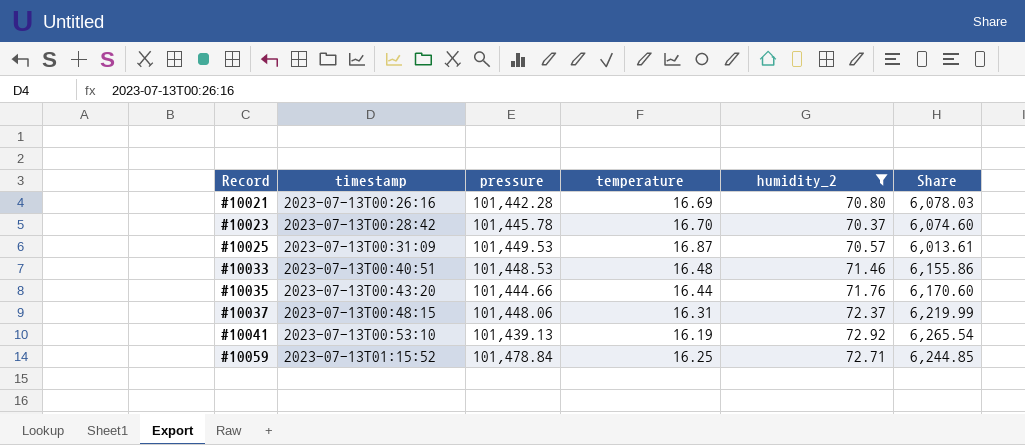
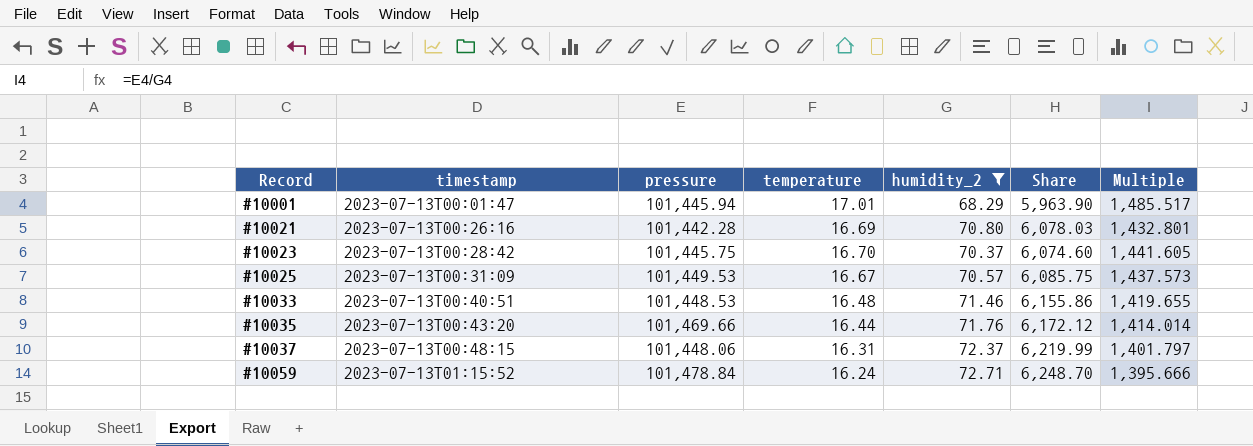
column Multiple | formula: none -> [pressure] / [humidity_2]
row #10041: 2023-07-13T00:53:10 | 101,439.13 | 16.19 | 72.92 | 6,265.54 -> none
row #10001: none -> 2023-07-13T00:01:47 | 101,445.94 | 17.01 | 68.29 | 5,963.90 | 1,485.517
#10023 | pressure: 101,445.78 -> 101,445.75
#10025 | temperature: 16.87 -> 16.67
#10025 | Share: 6,013.61 -> 6,085.75
#10035 | pressure: 101,444.66 -> 101,469.66
#10035 | Share: 6,170.60 -> 6,172.12
#10059 | temperature: 16.25 -> 16.24
#10059 | Share: 6,244.85 -> 6,248.70

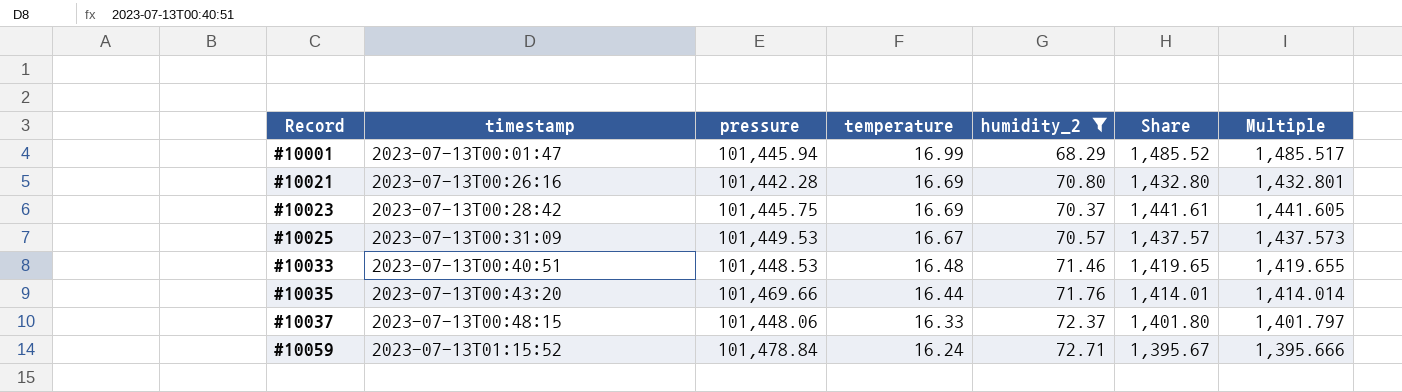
column Share | formula: [pressure] / [temperature] -> [pressure] / [humidity_2]
#10001 | temperature: 17.01 -> 16.99
#10023 | temperature: 16.70 -> 16.69
#10037 | temperature: 16.31 -> 16.33

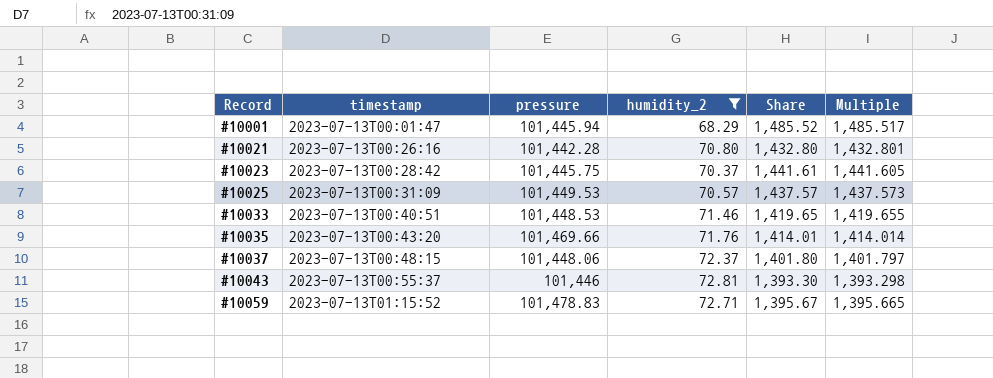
column temperature | position: 4 -> none
row #10043: none -> 2023-07-13T00:55:37 | 101,446 | 72.81 | 1,393.30 | 1,393.298
#10059 | pressure: 101,478.84 -> 101,478.83
#10059 | Multiple: 1,395.666 -> 1,395.665

